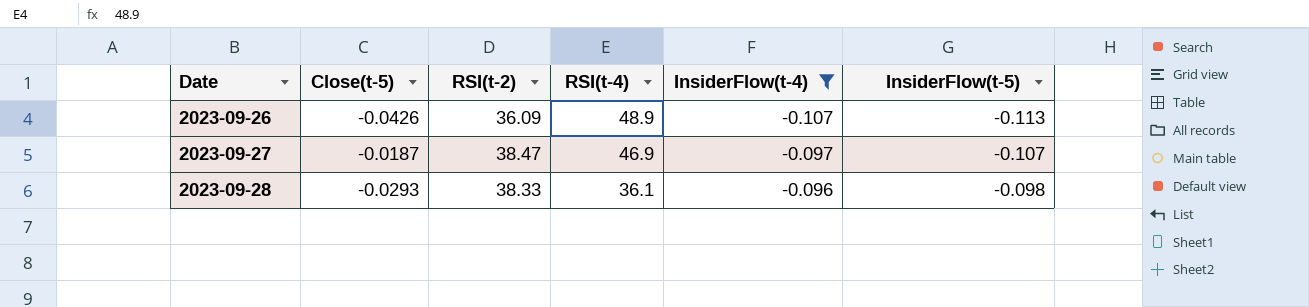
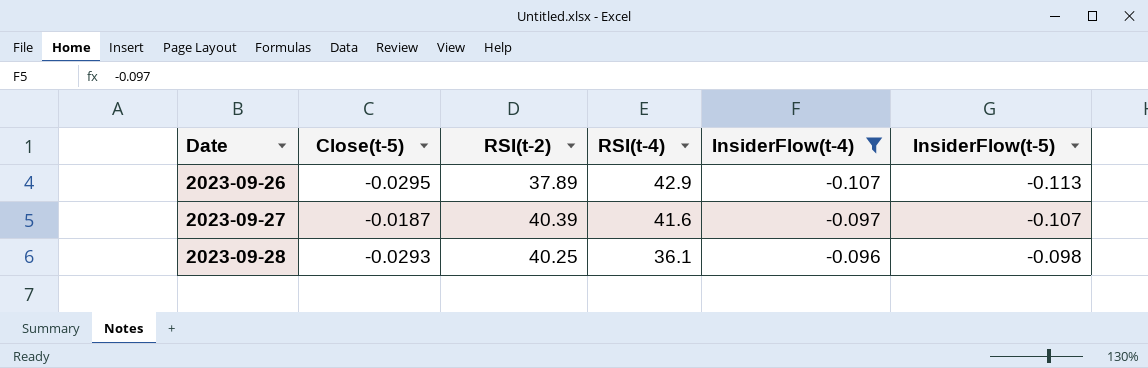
2023-09-26 | Close(t-5): -0.0426 -> -0.0295
2023-09-26 | RSI(t-2): 36.09 -> 37.89
2023-09-26 | RSI(t-4): 48.9 -> 42.9
2023-09-27 | RSI(t-2): 38.47 -> 40.39
2023-09-27 | RSI(t-4): 46.9 -> 41.6
2023-09-28 | RSI(t-2): 38.33 -> 40.25

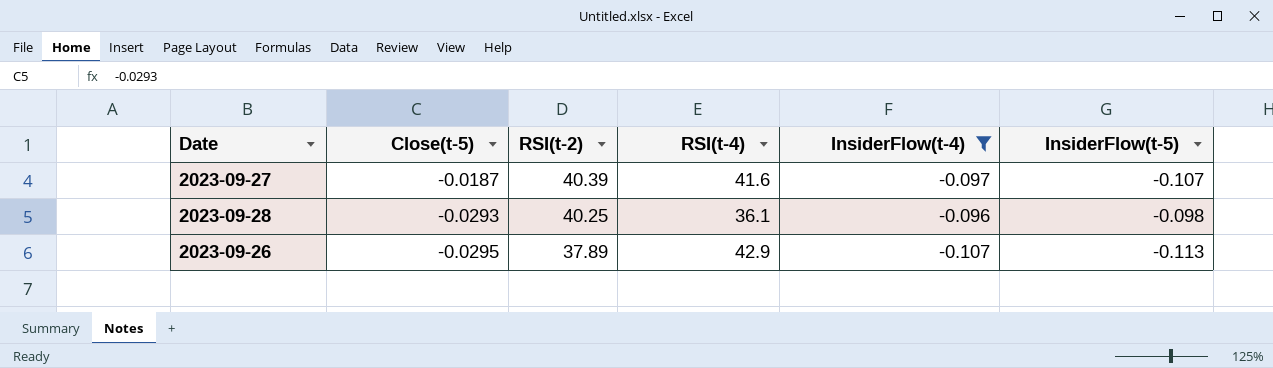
row order: Date ascending -> Close(t-5) descending

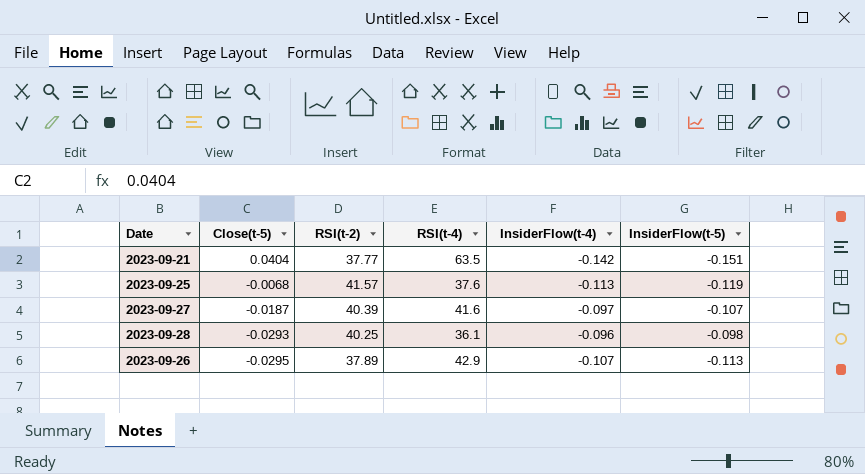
filter: InsiderFlow(t-4) >= -0.107 -> none

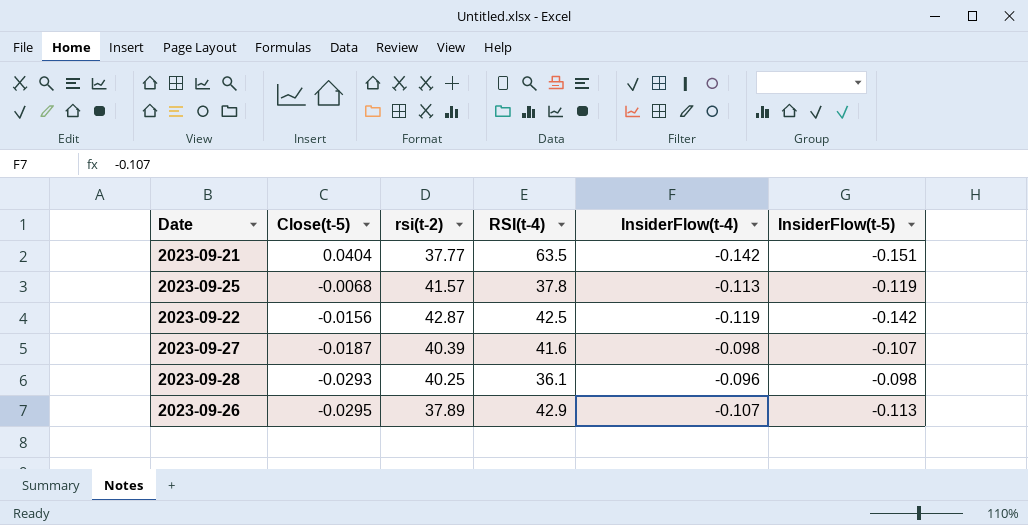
column name: RSI(t-2) -> rsi(t-2)
2023-09-25 | RSI(t-4): 37.6 -> 37.8
row 2023-09-22: none -> -0.0156 | 42.87 | 42.5 | -0.119 | -0.142
2023-09-27 | InsiderFlow(t-4): -0.097 -> -0.098

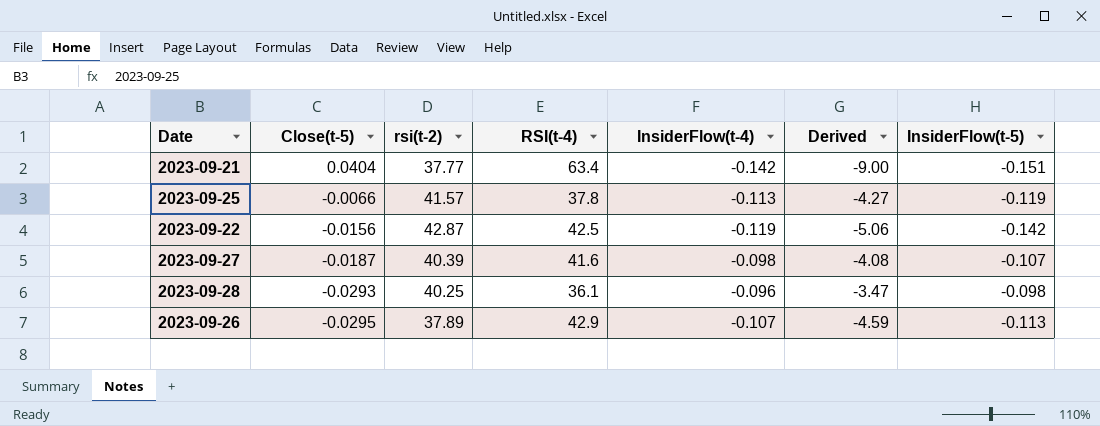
column Derived | formula: none -> [RSI(t-4)] * [InsiderFlow(t-4)]
2023-09-21 | RSI(t-4): 63.5 -> 63.4
2023-09-25 | Close(t-5): -0.0068 -> -0.0066

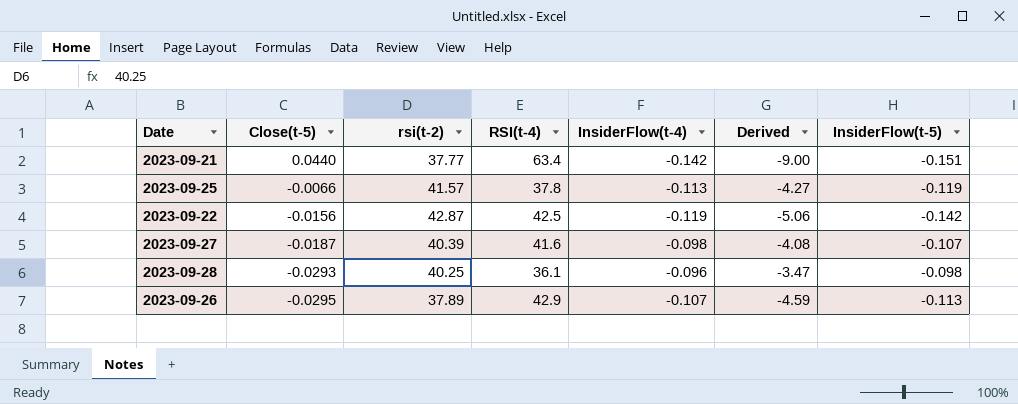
2023-09-21 | Close(t-5): 0.0404 -> 0.0440

